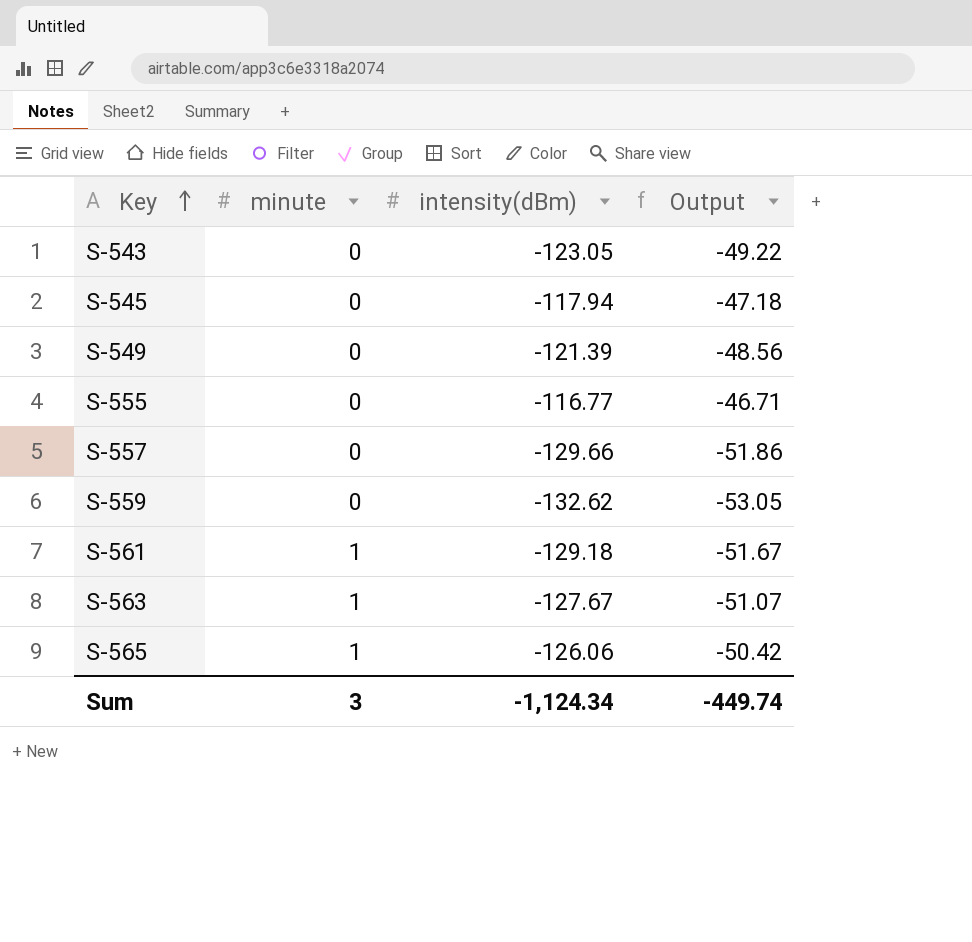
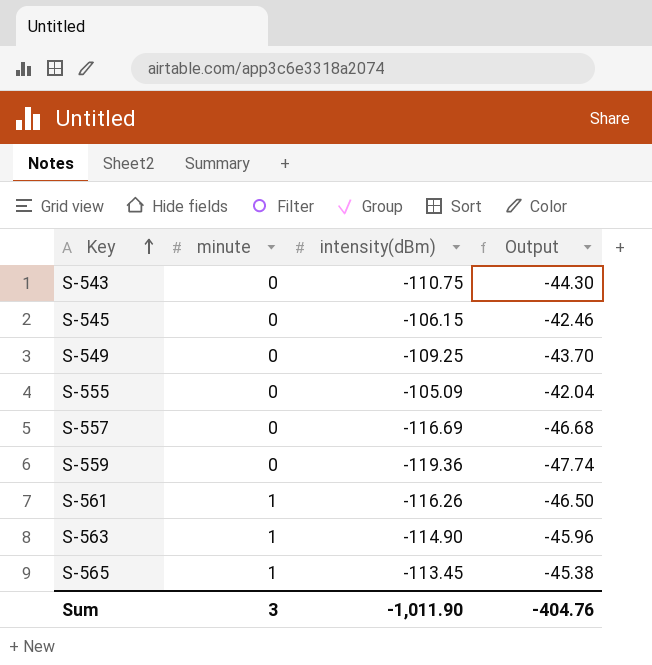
S-543 | intensity(dBm): -123.05 -> -110.75
S-543 | Output: -49.22 -> -44.30
S-545 | intensity(dBm): -117.94 -> -106.15
S-545 | Output: -47.18 -> -42.46
S-549 | intensity(dBm): -121.39 -> -109.25
S-549 | Output: -48.56 -> -43.70
S-555 | intensity(dBm): -116.77 -> -105.09
S-555 | Output: -46.71 -> -42.04
S-557 | intensity(dBm): -129.66 -> -116.69
S-557 | Output: -51.86 -> -46.68
S-559 | intensity(dBm): -132.62 -> -119.36
S-559 | Output: -53.05 -> -47.74
S-561 | intensity(dBm): -129.18 -> -116.26
S-561 | Output: -51.67 -> -46.50
S-563 | intensity(dBm): -127.67 -> -114.90
S-563 | Output: -51.07 -> -45.96
S-565 | intensity(dBm): -126.06 -> -113.45
S-565 | Output: -50.42 -> -45.38
Sum | intensity(dBm): -1,124.34 -> -1,011.90
Sum | Output: -449.74 -> -404.76

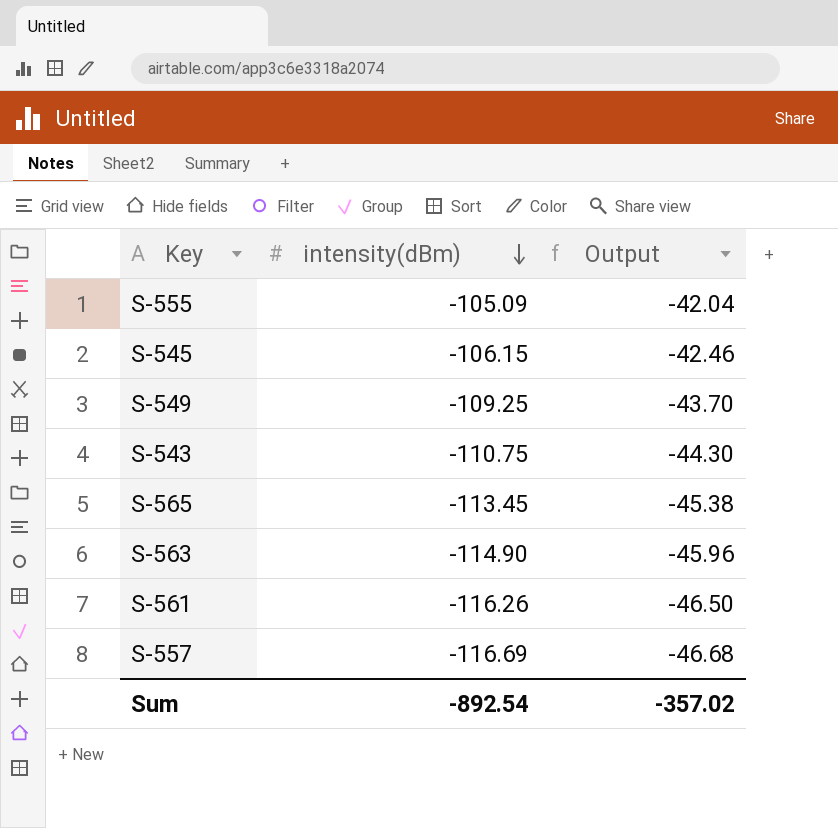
row order: Key ascending -> intensity(dBm) descending
column minute | position: 2 -> none
row S-559: 0 | -119.36 | -47.74 -> none
Sum | intensity(dBm): -1,011.90 -> -892.54
Sum | Output: -404.76 -> -357.02

